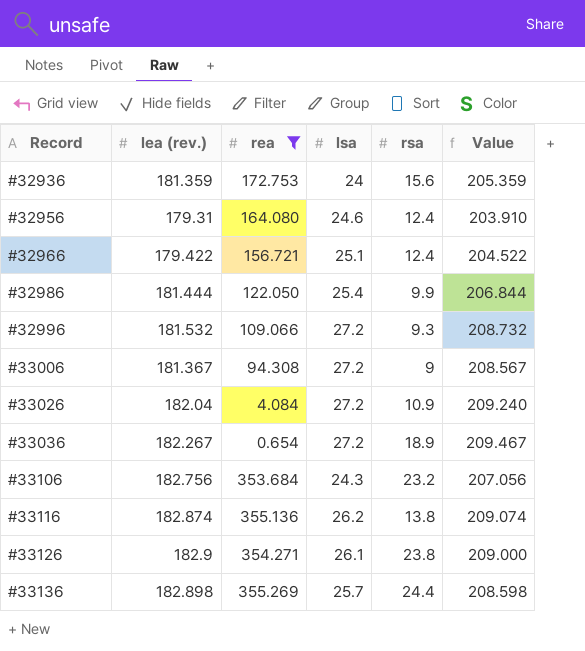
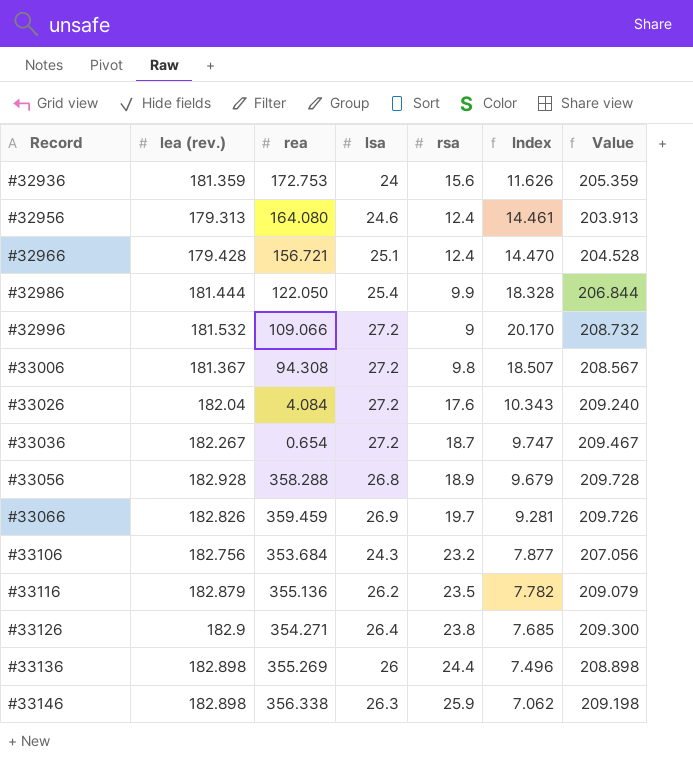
filter: rea <= 355.269 -> none
column Index | formula: none -> [lea (rev.)] / [rsa]
#32956 | lea (rev.): 179.31 -> 179.313
#32956 | Value: 203.910 -> 203.913
#32966 | lea (rev.): 179.422 -> 179.428
#32966 | Value: 204.522 -> 204.528
#32996 | rsa: 9.3 -> 9
#33006 | rsa: 9 -> 9.8
#33026 | rsa: 10.9 -> 17.6
#33036 | rsa: 18.9 -> 18.7
#33116 | lea (rev.): 182.874 -> 182.879
#33116 | rsa: 13.8 -> 23.5
#33116 | Value: 209.074 -> 209.079
#33126 | lsa: 26.1 -> 26.4
#33126 | Value: 209.000 -> 209.300
#33136 | lsa: 25.7 -> 26
#33136 | Value: 208.598 -> 208.898

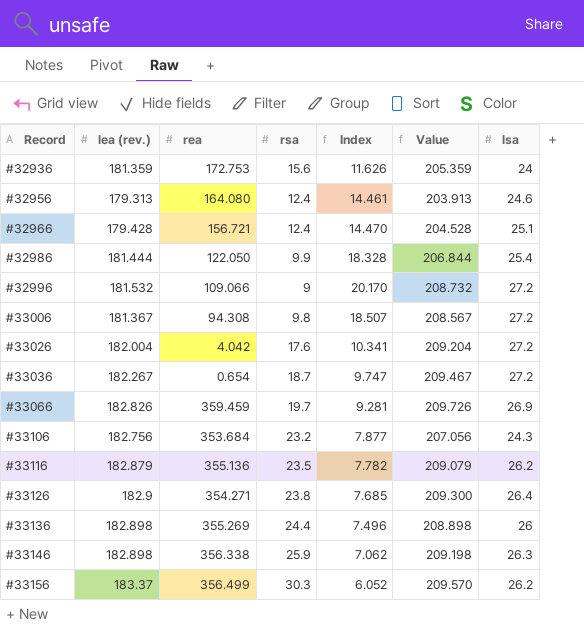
column lsa | position: 4 -> 7
row #33056: 182.928 | 358.288 | 26.8 | 18.9 | 9.679 | 209.728 -> none
#33026 | lea (rev.): 182.04 -> 182.004
#33026 | rea: 4.084 -> 4.042
#33026 | Index: 10.343 -> 10.341
#33026 | Value: 209.240 -> 209.204
row #33156: none -> 183.37 | 356.499 | 30.3 | 6.052 | 209.570 | 26.2

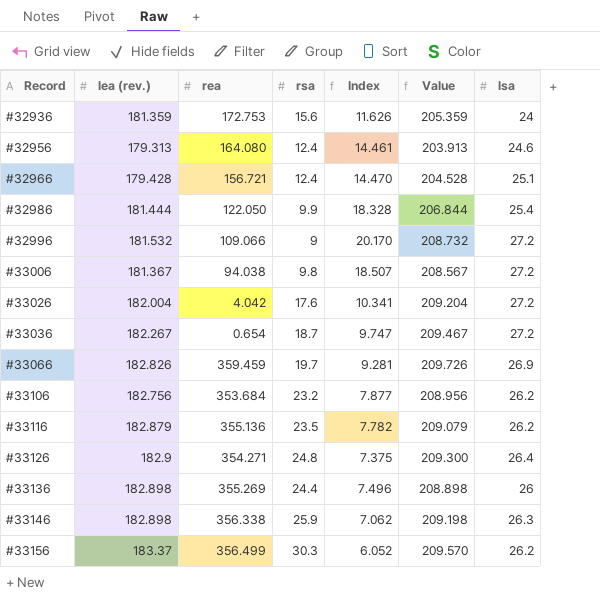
#33006 | rea: 94.308 -> 94.038
#33106 | Value: 207.056 -> 208.956
#33106 | lsa: 24.3 -> 26.2
#33126 | rsa: 23.8 -> 24.8
#33126 | Index: 7.685 -> 7.375

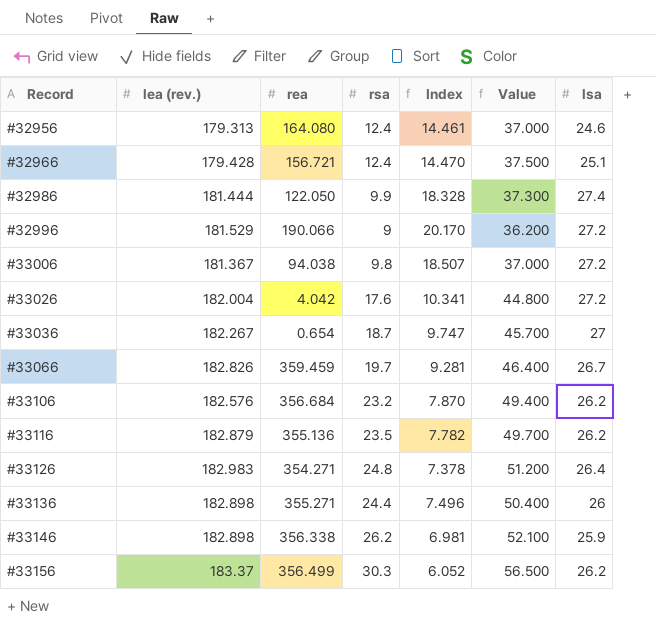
column Value | formula: [lea (rev.)] + [lsa] -> [rsa] + [lsa]
row #32936: 181.359 | 172.753 | 15.6 | 11.626 | 205.359 | 24 -> none
#32986 | lsa: 25.4 -> 27.4
#32996 | lea (rev.): 181.532 -> 181.529
#32996 | rea: 109.066 -> 190.066
#33036 | lsa: 27.2 -> 27
#33066 | lsa: 26.9 -> 26.7
#33106 | lea (rev.): 182.756 -> 182.576
#33106 | rea: 353.684 -> 356.684
#33106 | Index: 7.877 -> 7.870
#33126 | lea (rev.): 182.9 -> 182.983
#33126 | Index: 7.375 -> 7.378
#33136 | rea: 355.269 -> 355.271
#33146 | rsa: 25.9 -> 26.2
#33146 | Index: 7.062 -> 6.981
#33146 | lsa: 26.3 -> 25.9

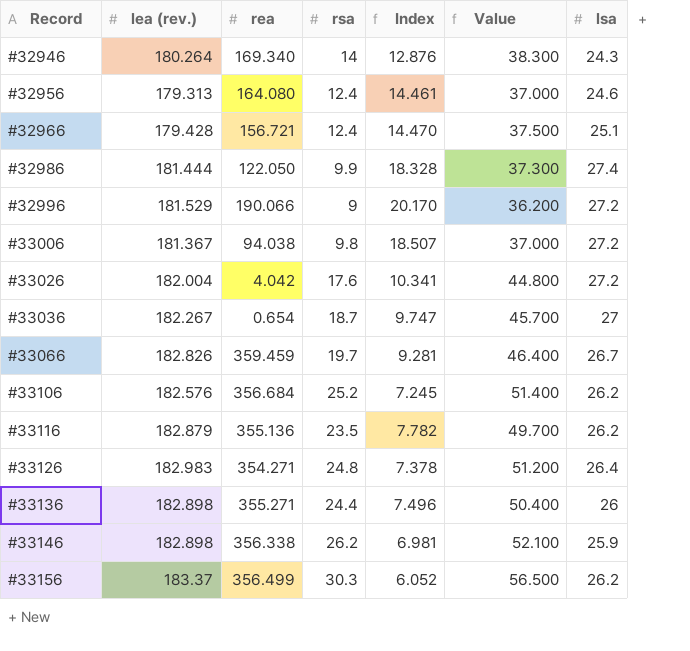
row #32946: none -> 180.264 | 169.340 | 14 | 12.876 | 38.300 | 24.3
#33106 | rsa: 23.2 -> 25.2
#33106 | Index: 7.870 -> 7.245
#33106 | Value: 49.400 -> 51.400

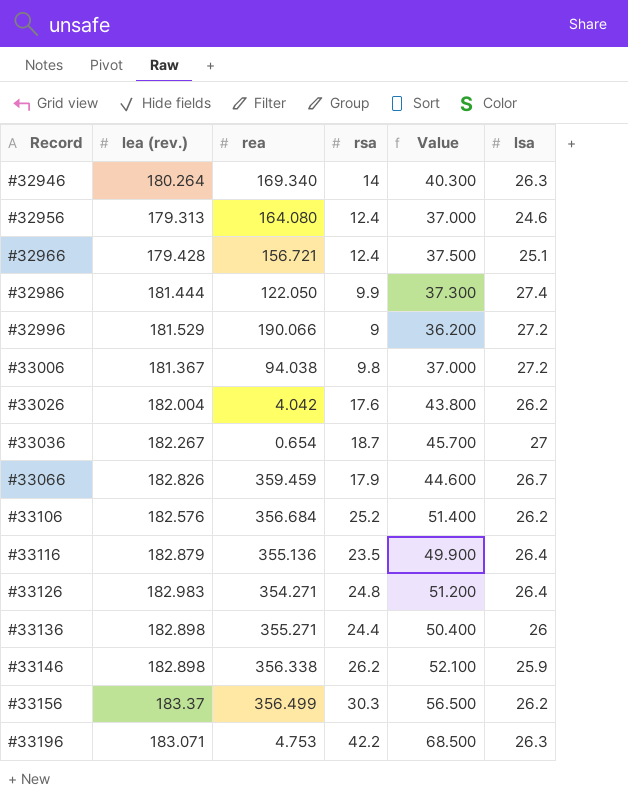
column Index | formula: [lea (rev.)] / [rsa] -> none
#32946 | Value: 38.300 -> 40.300
#32946 | lsa: 24.3 -> 26.3
#33026 | Value: 44.800 -> 43.800
#33026 | lsa: 27.2 -> 26.2
#33066 | rsa: 19.7 -> 17.9
#33066 | Value: 46.400 -> 44.600
#33116 | Value: 49.700 -> 49.900
#33116 | lsa: 26.2 -> 26.4
row #33196: none -> 183.071 | 4.753 | 42.2 | 68.500 | 26.3

